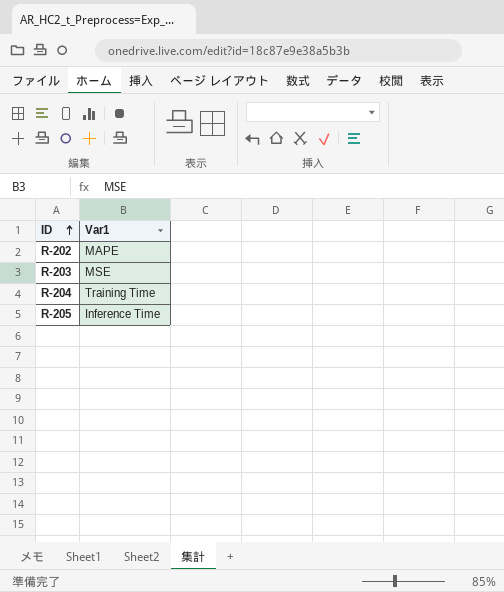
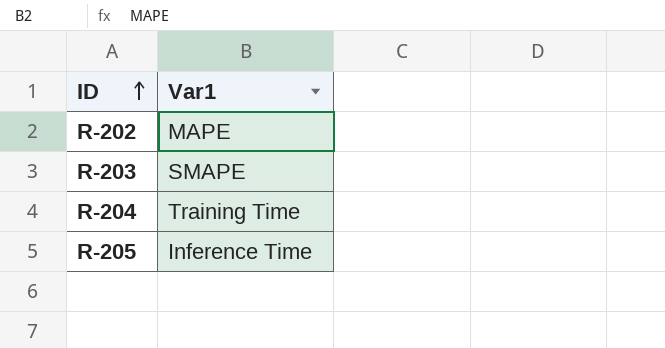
R-203 | Var1: MSE -> SMAPE

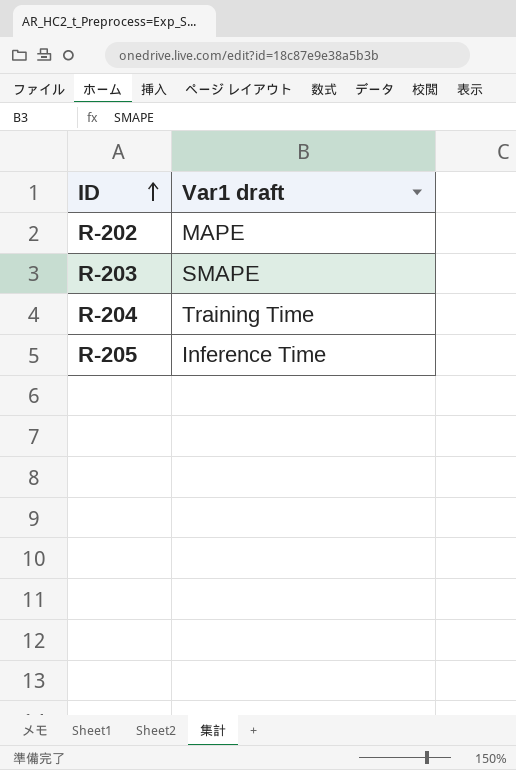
column name: Var1 -> Var1 draft

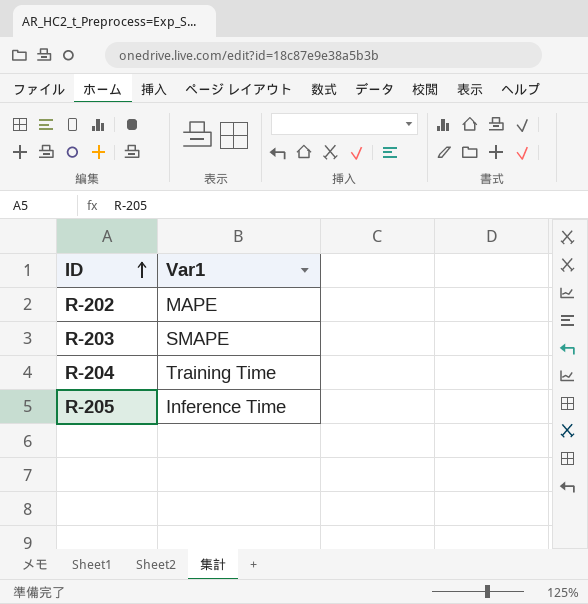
column name: Var1 draft -> Var1

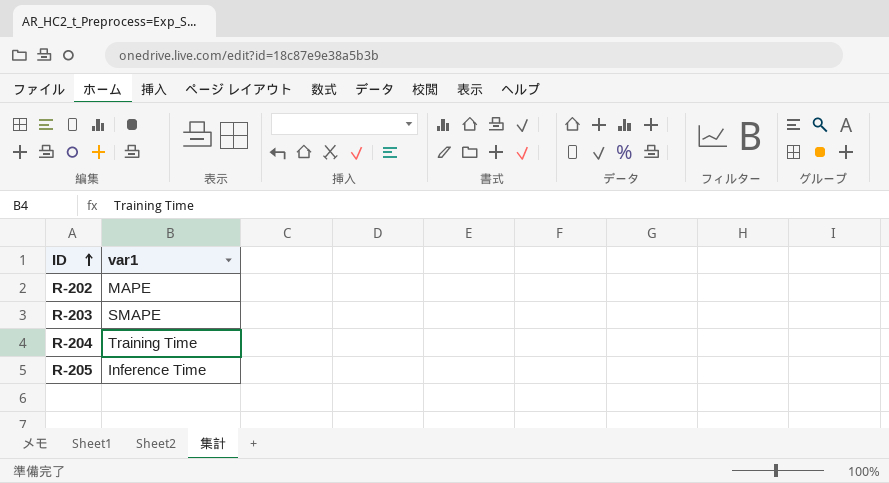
column name: Var1 -> var1

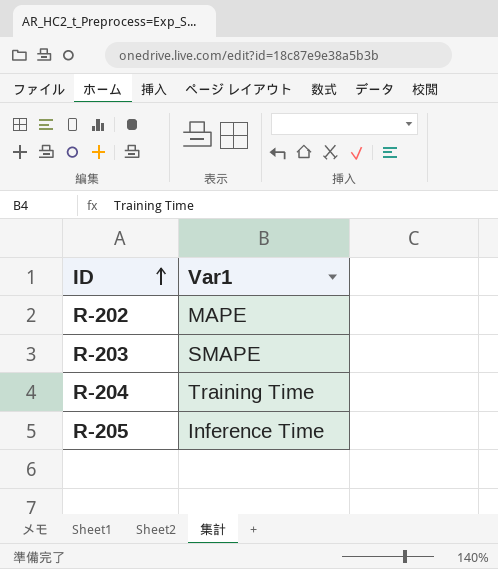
column name: var1 -> Var1

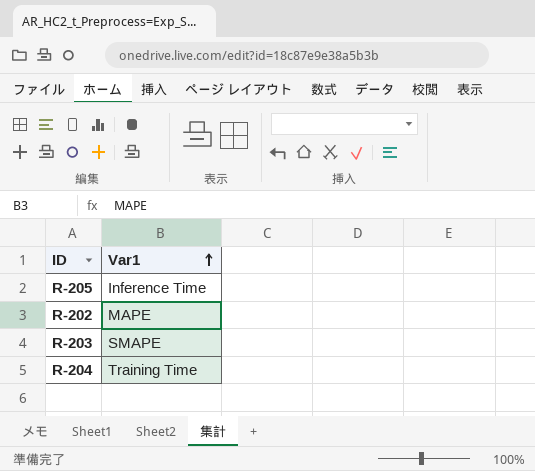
row order: ID ascending -> Var1 ascending

